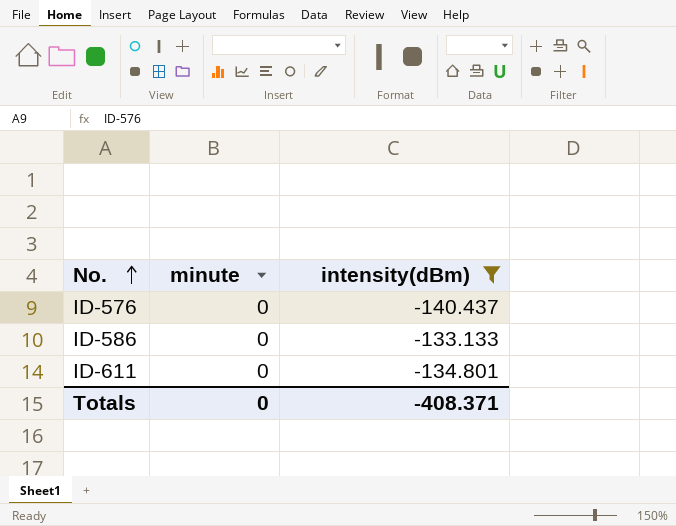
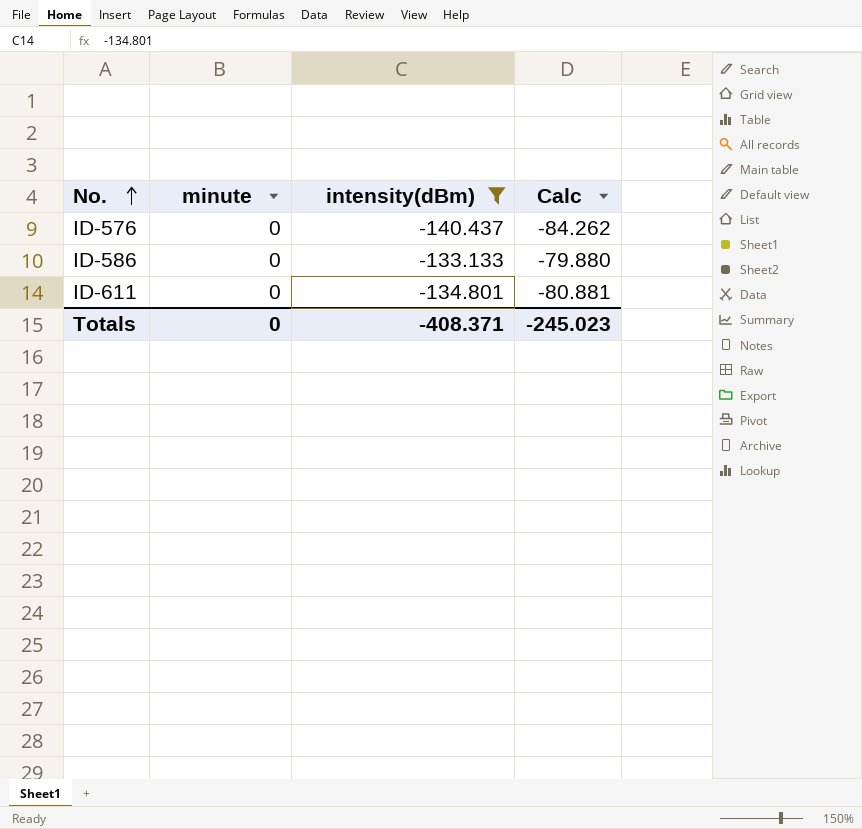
column Calc | formula: none -> [intensity(dBm)] * 0.6

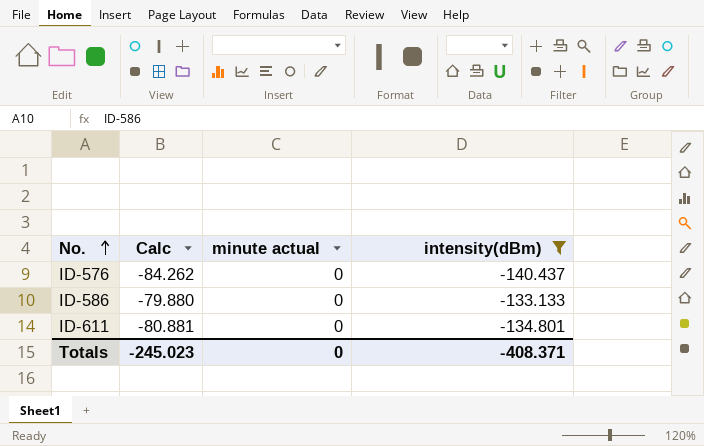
column Calc | position: 4 -> 2
column name: minute -> minute actual

